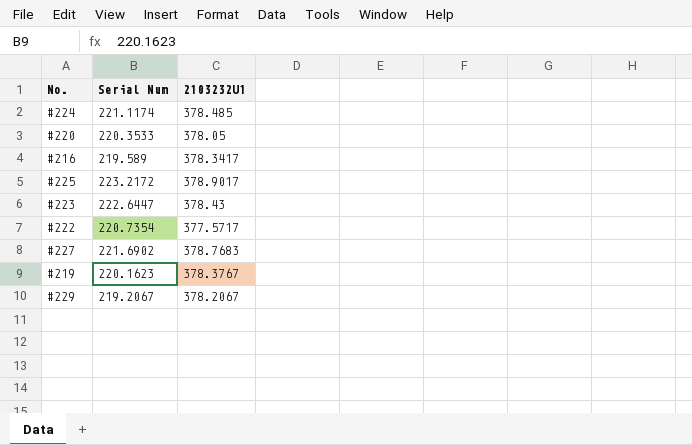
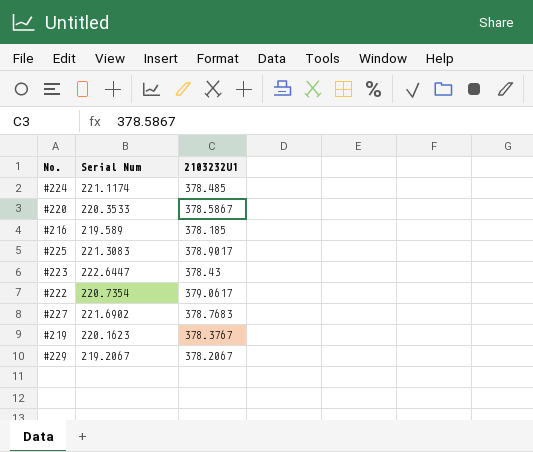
#220 | 2103232U1: 378.05 -> 378.5867
#216 | 2103232U1: 378.3417 -> 378.185
#225 | Serial Num: 223.2172 -> 221.3083
#222 | 2103232U1: 377.5717 -> 379.0617

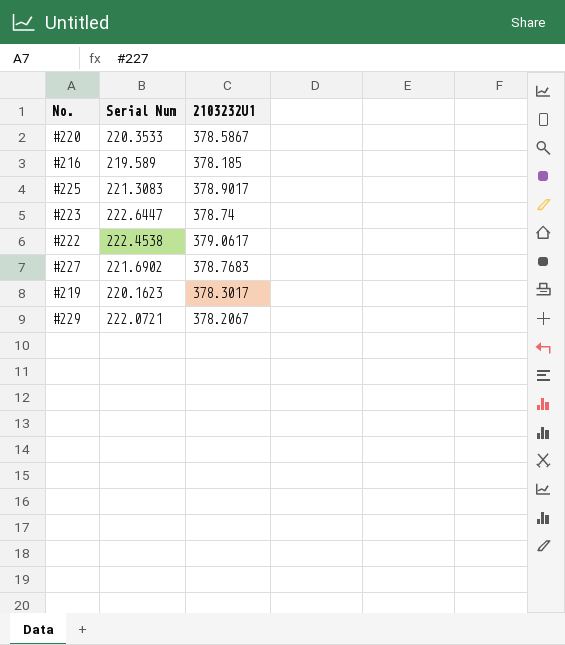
row #224: 221.1174 | 378.485 -> none
#223 | 2103232U1: 378.43 -> 378.74
#222 | Serial Num: 220.7354 -> 222.4538
#219 | 2103232U1: 378.3767 -> 378.3017
#229 | Serial Num: 219.2067 -> 222.0721

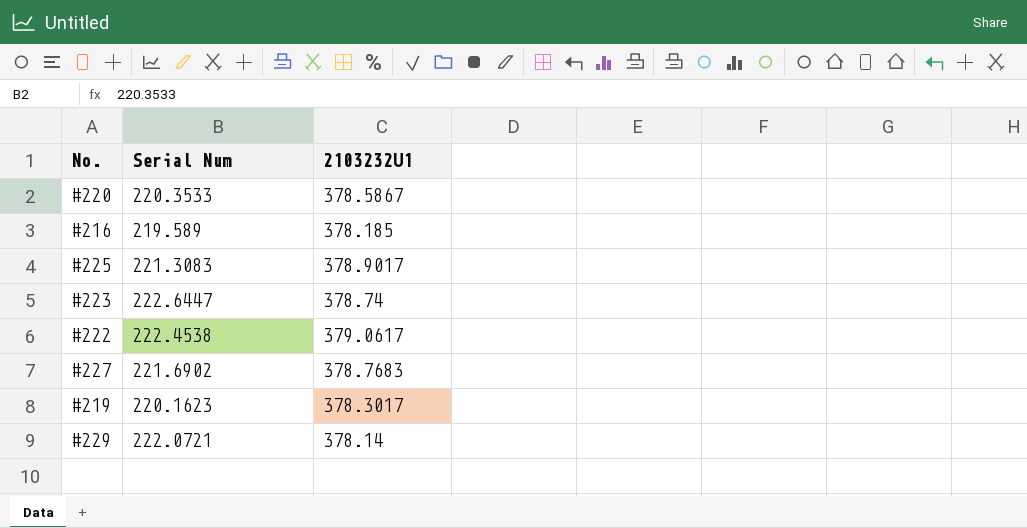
#229 | 2103232U1: 378.2067 -> 378.14

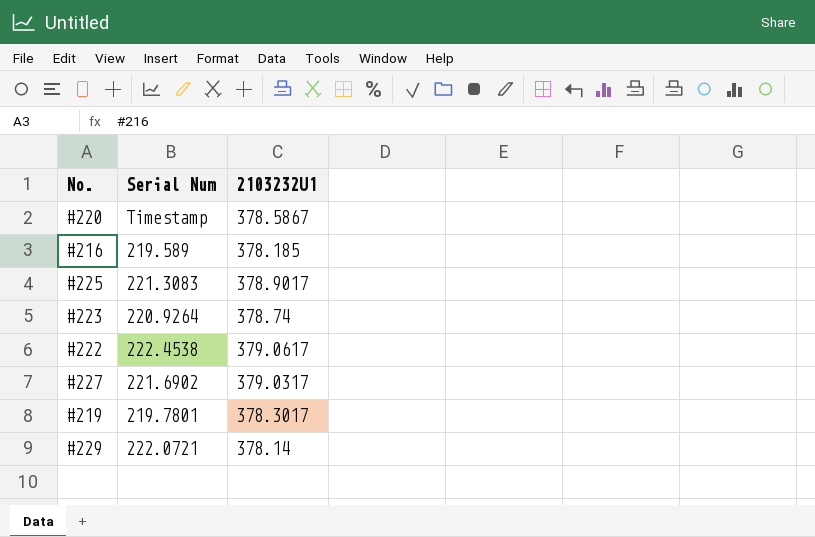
#220 | Serial Num: 220.3533 -> Timestamp
#223 | Serial Num: 222.6447 -> 220.9264
#227 | 2103232U1: 378.7683 -> 379.0317
#219 | Serial Num: 220.1623 -> 219.7801

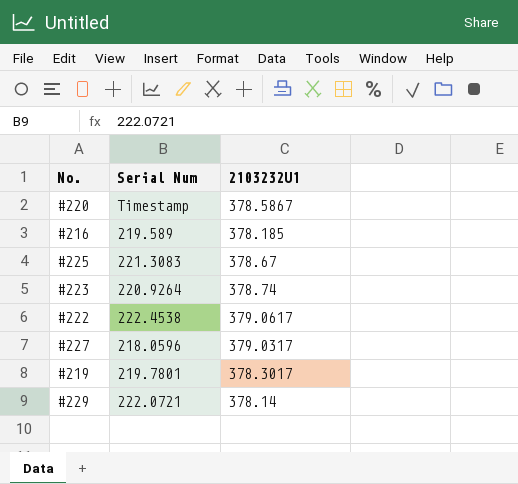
#225 | 2103232U1: 378.9017 -> 378.67
#227 | Serial Num: 221.6902 -> 218.0596

